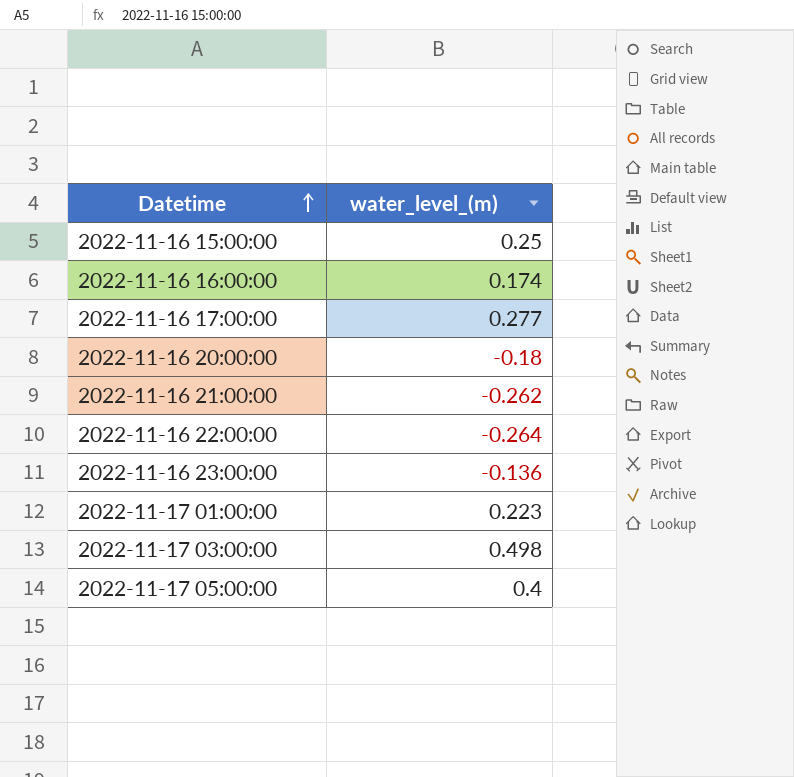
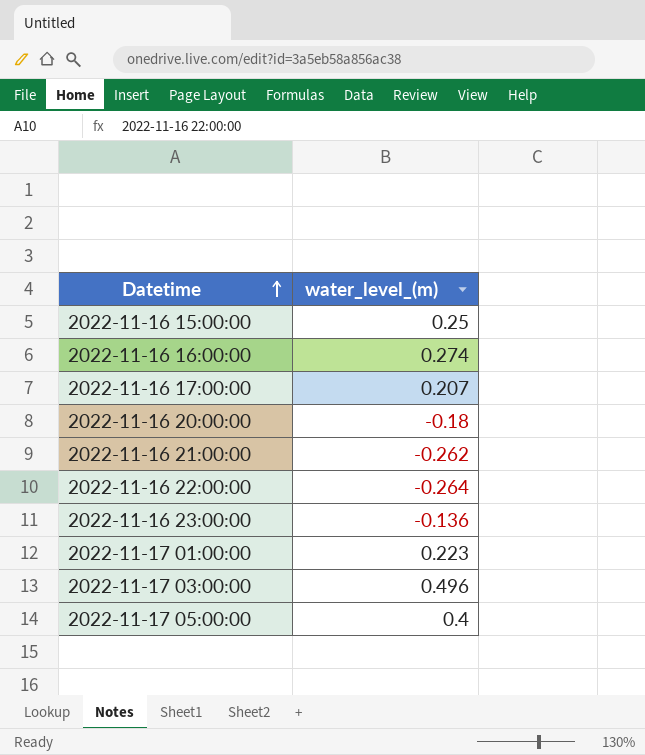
2022-11-16 16:00:00 | water_level_(m): 0.174 -> 0.274
2022-11-16 17:00:00 | water_level_(m): 0.277 -> 0.207
2022-11-17 03:00:00 | water_level_(m): 0.498 -> 0.496

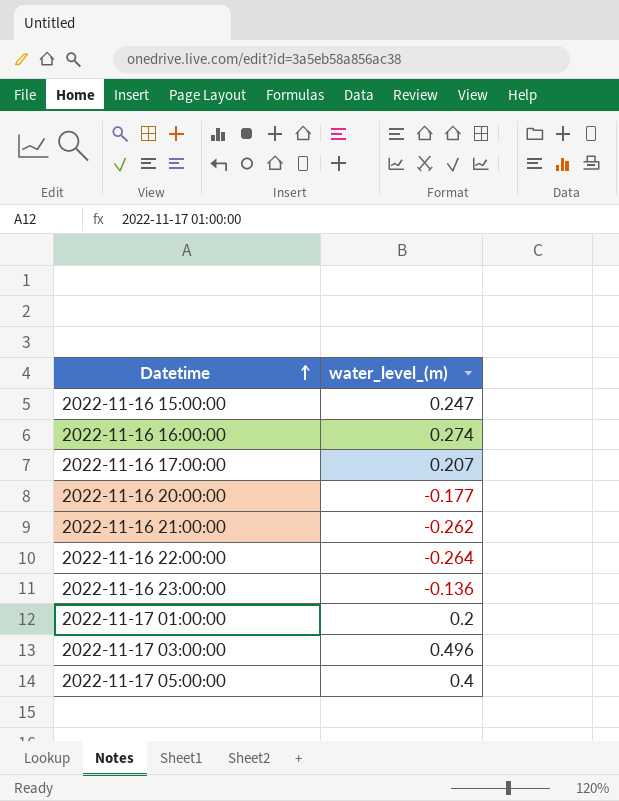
2022-11-16 15:00:00 | water_level_(m): 0.25 -> 0.247
2022-11-16 20:00:00 | water_level_(m): -0.18 -> -0.177
2022-11-17 01:00:00 | water_level_(m): 0.223 -> 0.2

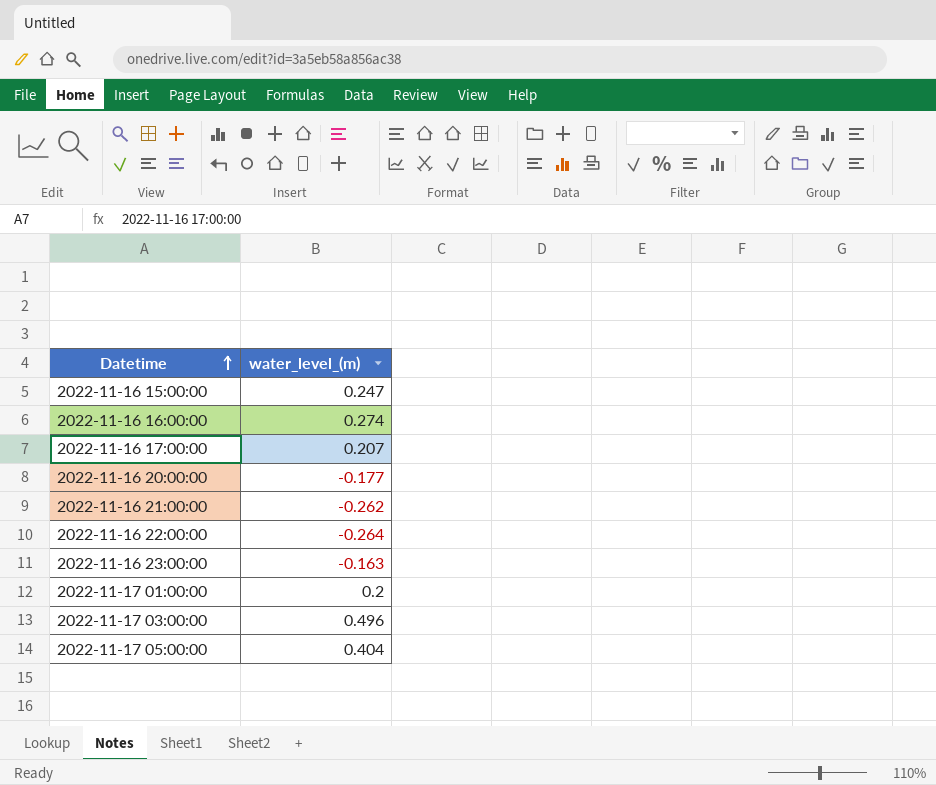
2022-11-16 23:00:00 | water_level_(m): -0.136 -> -0.163
2022-11-17 05:00:00 | water_level_(m): 0.4 -> 0.404

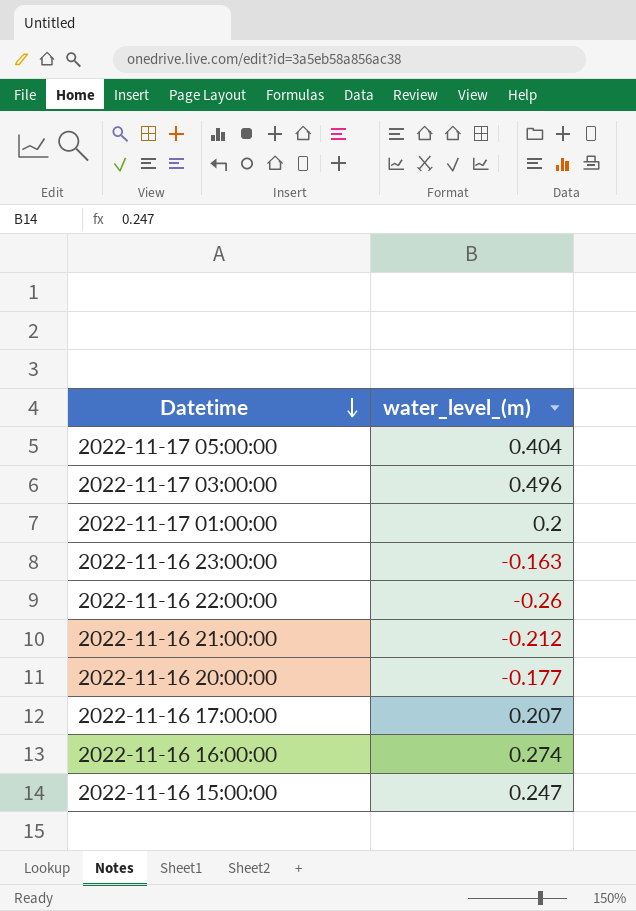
row order: Datetime ascending -> Datetime descending
2022-11-16 22:00:00 | water_level_(m): -0.264 -> -0.26
2022-11-16 21:00:00 | water_level_(m): -0.262 -> -0.212

